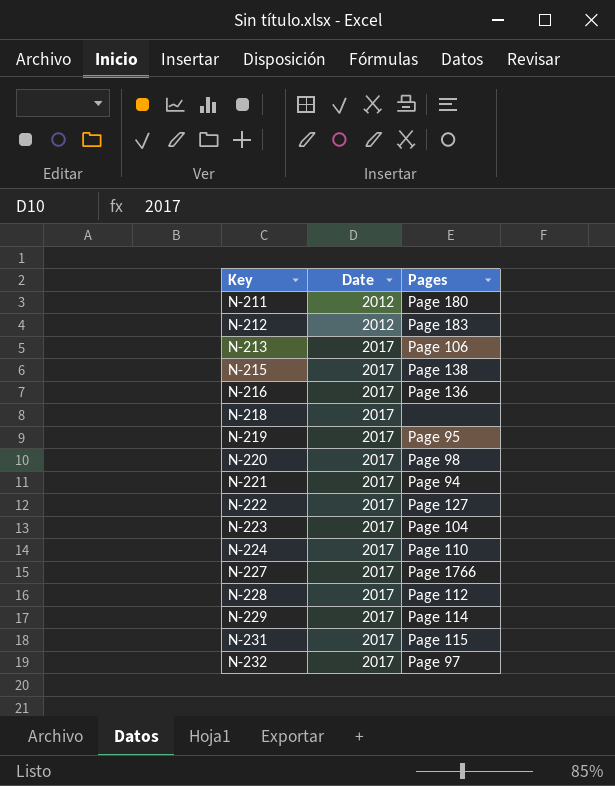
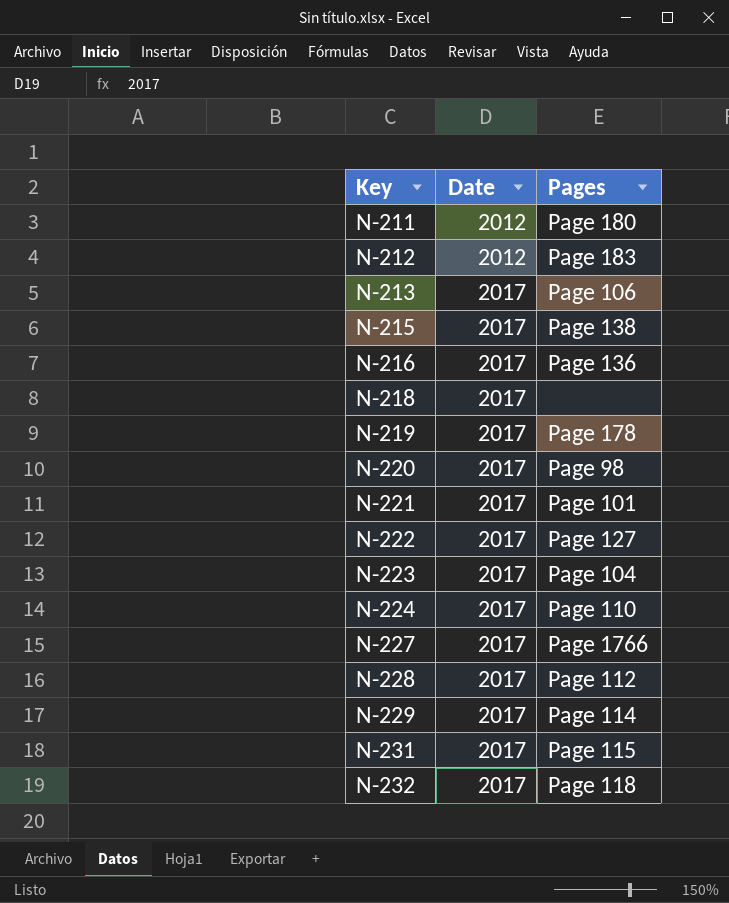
N-219 | Pages: Page 95 -> Page 178
N-221 | Pages: Page 94 -> Page 101
N-232 | Pages: Page 97 -> Page 118

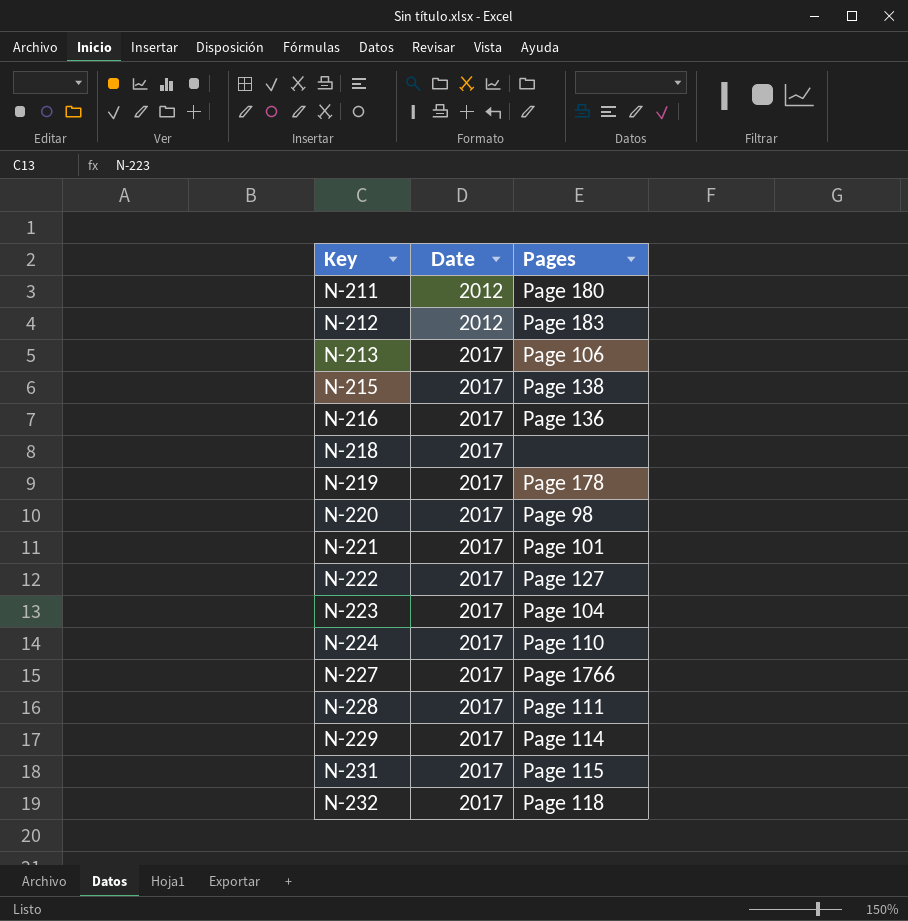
N-228 | Pages: Page 112 -> Page 111

